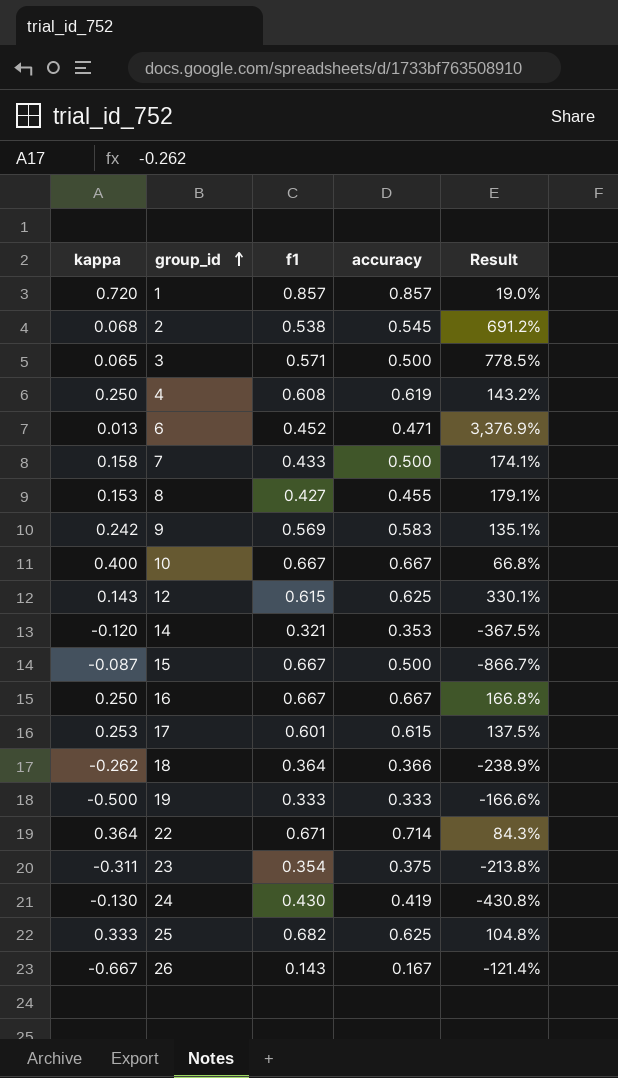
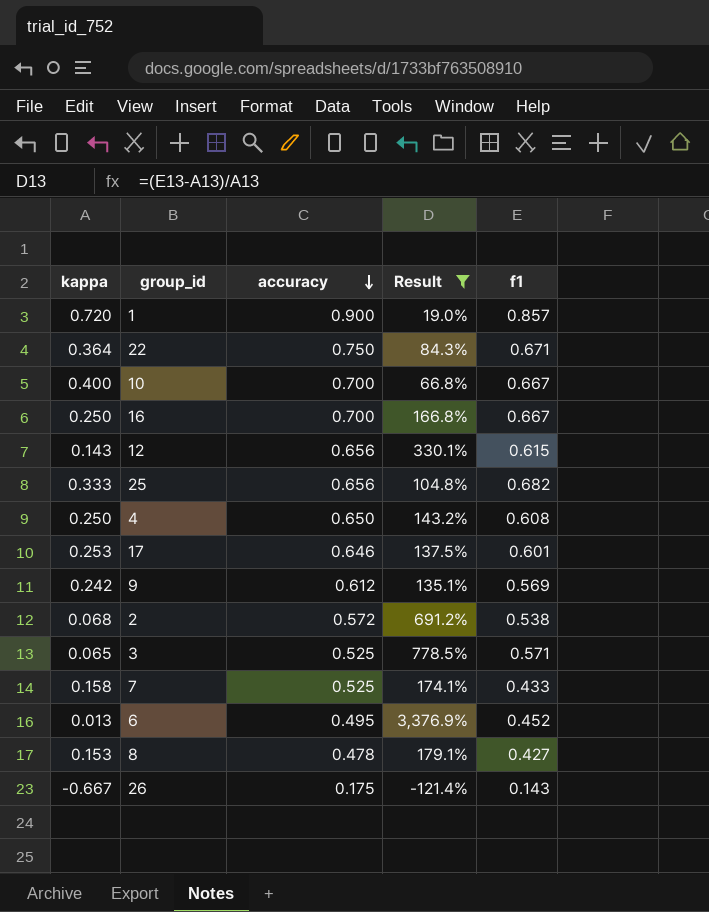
filter: none -> Result >= -121.4%
row order: group_id ascending -> accuracy descending
column f1 | position: 3 -> 5
1 | accuracy: 0.857 -> 0.900
22 | accuracy: 0.714 -> 0.750
10 | accuracy: 0.667 -> 0.700
16 | accuracy: 0.667 -> 0.700
12 | accuracy: 0.625 -> 0.656
25 | accuracy: 0.625 -> 0.656
4 | accuracy: 0.619 -> 0.650
17 | accuracy: 0.615 -> 0.646
9 | accuracy: 0.583 -> 0.612
2 | accuracy: 0.545 -> 0.572
3 | accuracy: 0.500 -> 0.525
7 | accuracy: 0.500 -> 0.525
6 | accuracy: 0.471 -> 0.495
8 | accuracy: 0.455 -> 0.478
26 | accuracy: 0.167 -> 0.175

